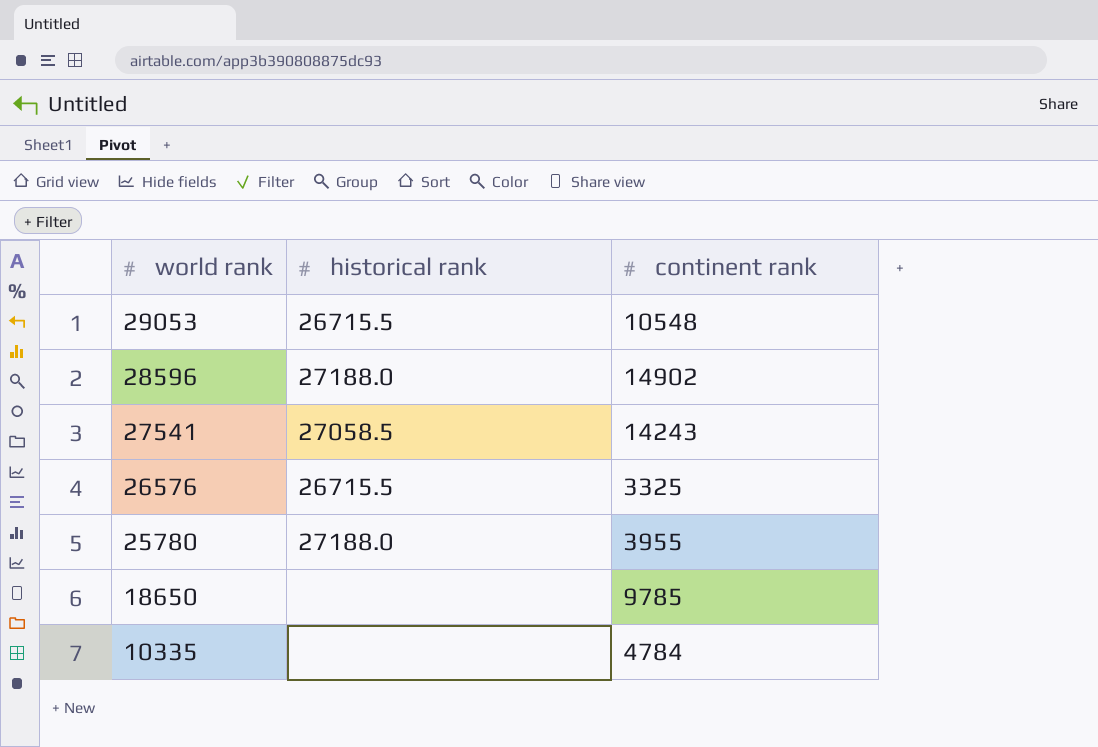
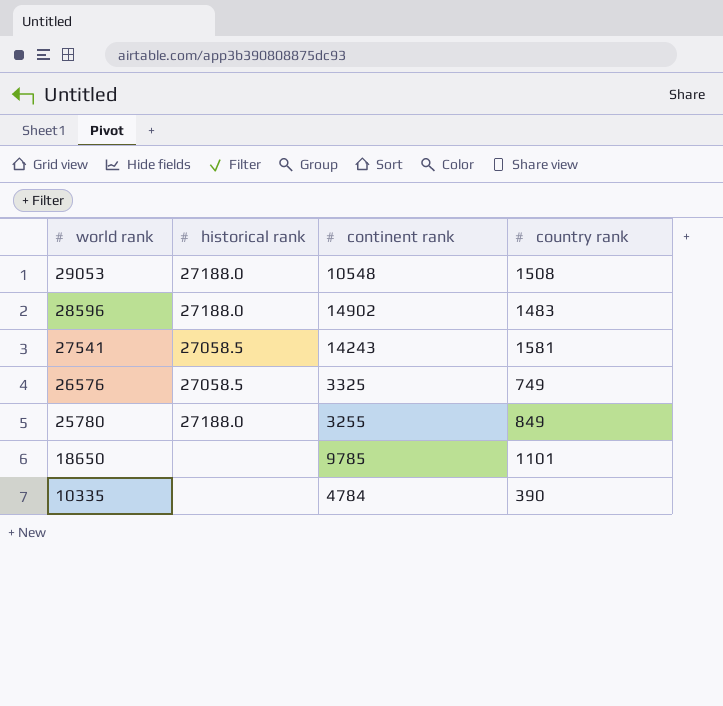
column country rank | position: none -> 4
29053 | historical rank: 26715.5 -> 27188.0
26576 | historical rank: 26715.5 -> 27058.5
25780 | continent rank: 3955 -> 3255

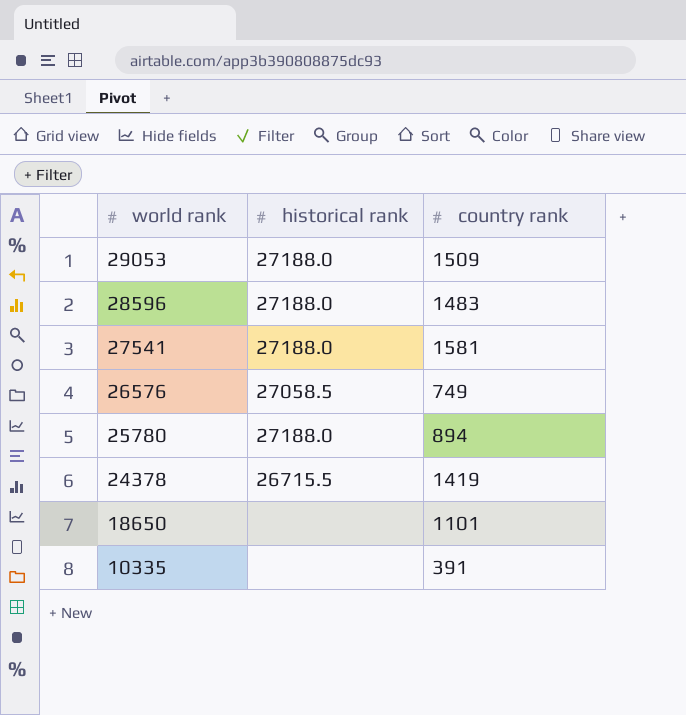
column continent rank | position: 3 -> none
29053 | country rank: 1508 -> 1509
27541 | historical rank: 27058.5 -> 27188.0
25780 | country rank: 849 -> 894
row 24378: none -> 26715.5 | 1419
10335 | country rank: 390 -> 391

